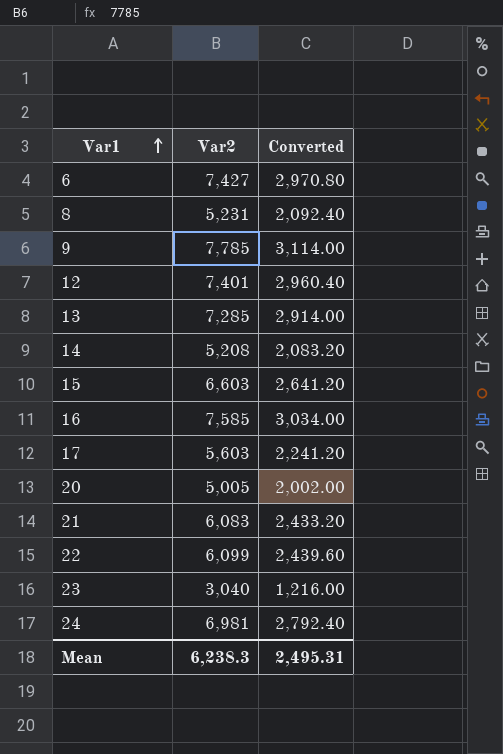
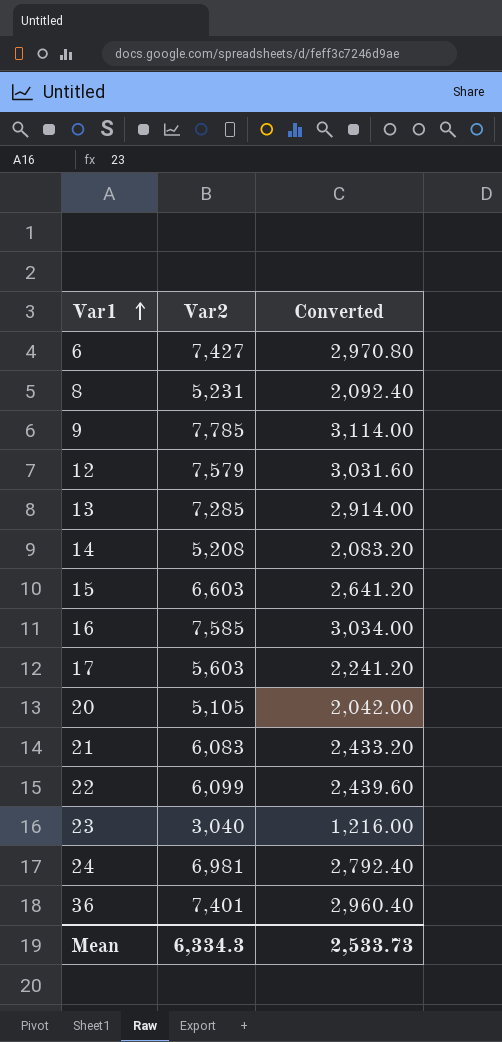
12 | Var2: 7,401 -> 7,579
12 | Converted: 2,960.40 -> 3,031.60
20 | Var2: 5,005 -> 5,105
20 | Converted: 2,002.00 -> 2,042.00
row 36: none -> 7,401 | 2,960.40
Mean | Var2: 6,238.3 -> 6,334.3
Mean | Converted: 2,495.31 -> 2,533.73

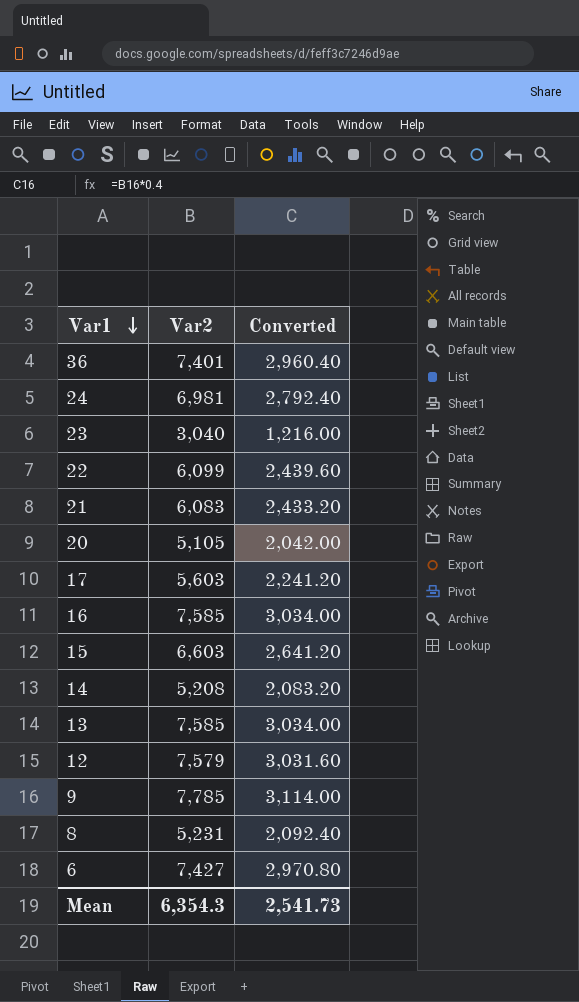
row order: Var1 ascending -> Var1 descending
13 | Var2: 7,285 -> 7,585
13 | Converted: 2,914.00 -> 3,034.00
Mean | Var2: 6,334.3 -> 6,354.3
Mean | Converted: 2,533.73 -> 2,541.73

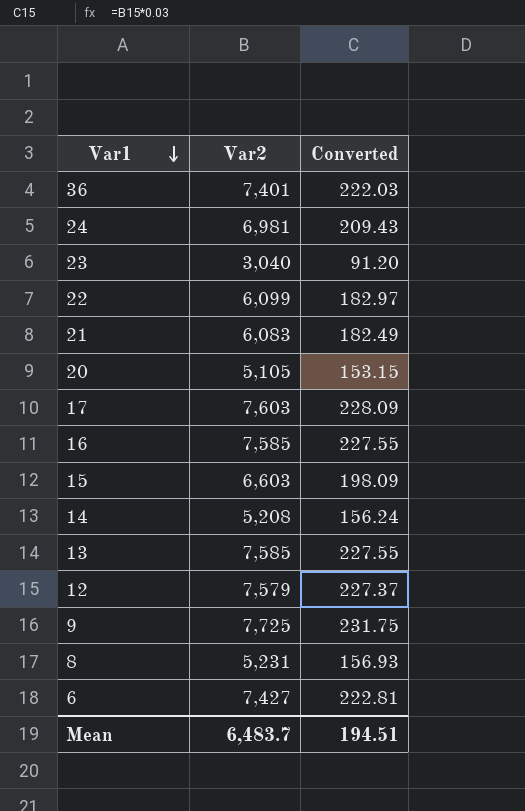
column Converted | formula: [Var2] * 0.4 -> [Var2] * 0.03
17 | Var2: 5,603 -> 7,603
9 | Var2: 7,785 -> 7,725
Mean | Var2: 6,354.3 -> 6,483.7
Mean | Converted: 2,541.73 -> 194.51

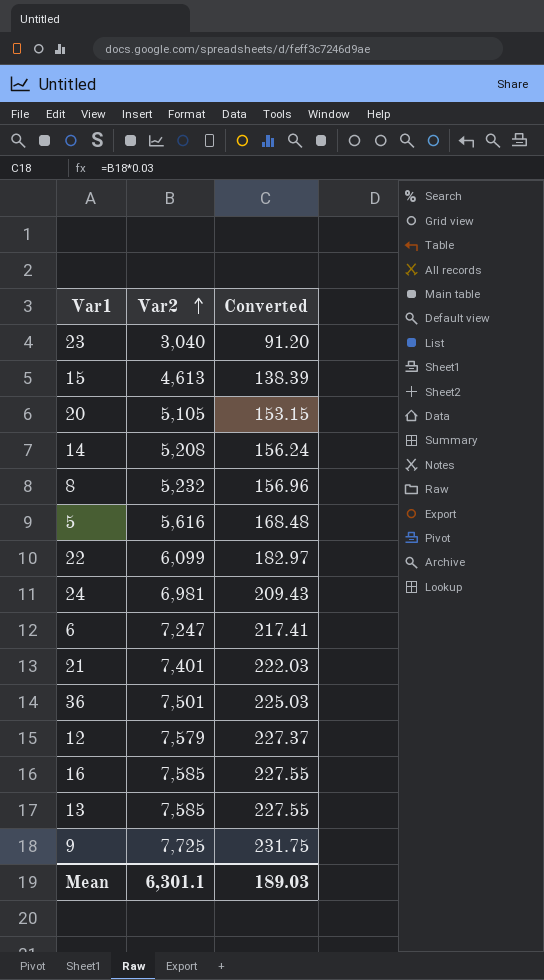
row order: Var1 descending -> Var2 ascending
row 17: 7,603 | 228.09 -> none
15 | Var2: 6,603 -> 4,613
15 | Converted: 198.09 -> 138.39
8 | Var2: 5,231 -> 5,232
8 | Converted: 156.93 -> 156.96
row 5: none -> 5,616 | 168.48
6 | Var2: 7,427 -> 7,247
6 | Converted: 222.81 -> 217.41
21 | Var2: 6,083 -> 7,401
21 | Converted: 182.49 -> 222.03
36 | Var2: 7,401 -> 7,501
36 | Converted: 222.03 -> 225.03
Mean | Var2: 6,483.7 -> 6,301.1
Mean | Converted: 194.51 -> 189.03

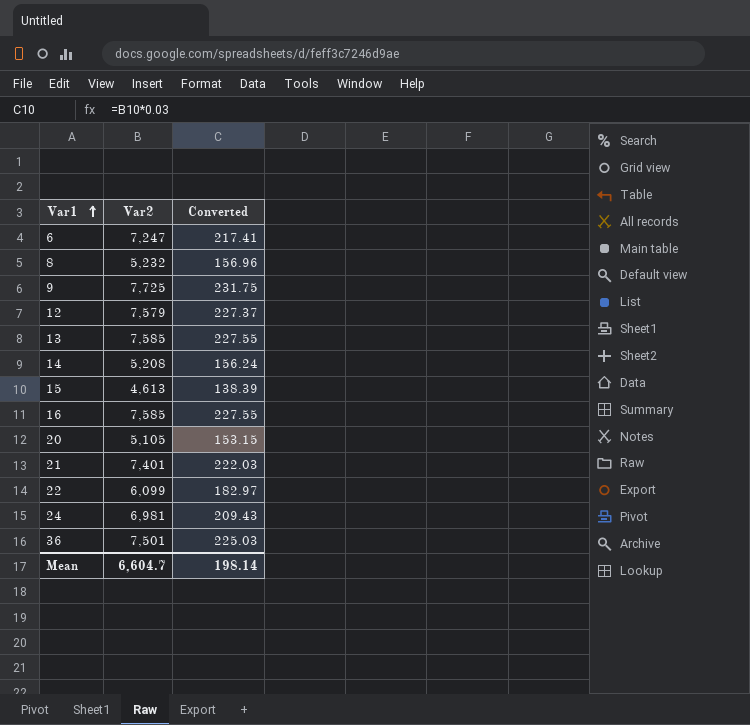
row order: Var2 ascending -> Var1 ascending
row 23: 3,040 | 91.20 -> none
row 5: 5,616 | 168.48 -> none
Mean | Var2: 6,301.1 -> 6,604.7
Mean | Converted: 189.03 -> 198.14

